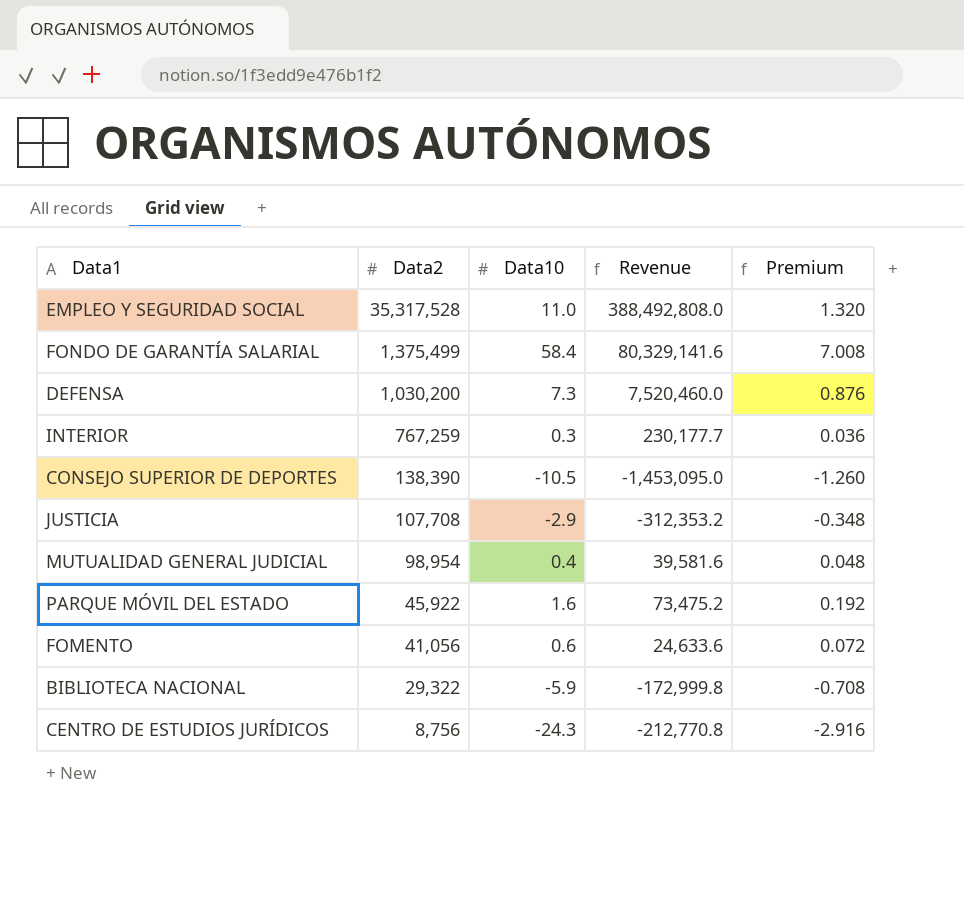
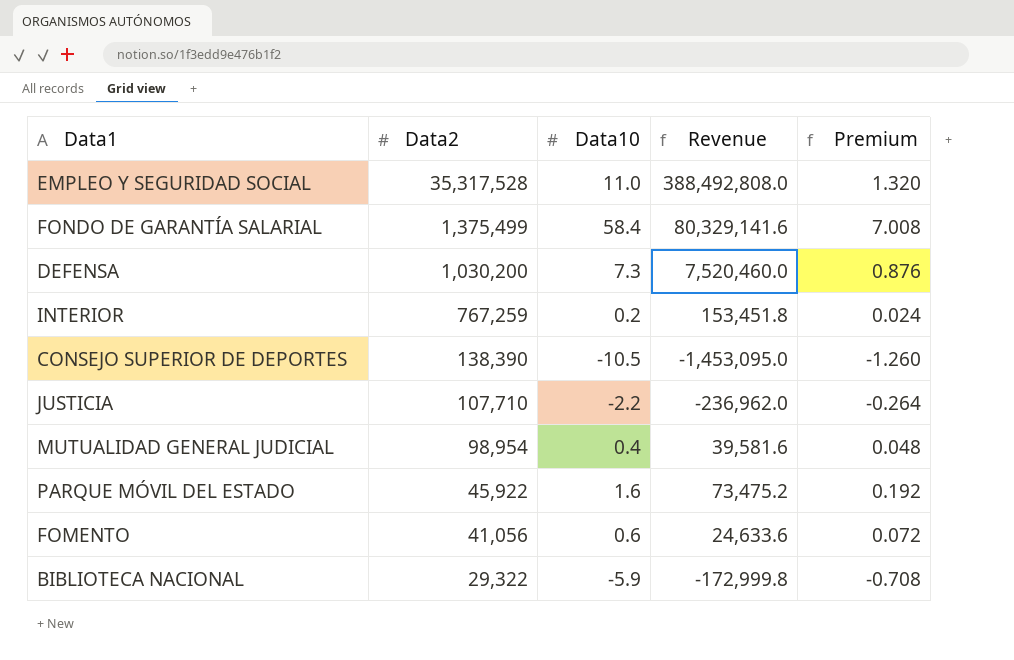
row CENTRO DE ESTUDIOS JURÍDICOS: 8,756 | -24.3 | -212,770.8 | -2.916 -> none
INTERIOR | Data10: 0.3 -> 0.2
INTERIOR | Revenue: 230,177.7 -> 153,451.8
INTERIOR | Premium: 0.036 -> 0.024
JUSTICIA | Data2: 107,708 -> 107,710
JUSTICIA | Data10: -2.9 -> -2.2
JUSTICIA | Revenue: -312,353.2 -> -236,962.0
JUSTICIA | Premium: -0.348 -> -0.264

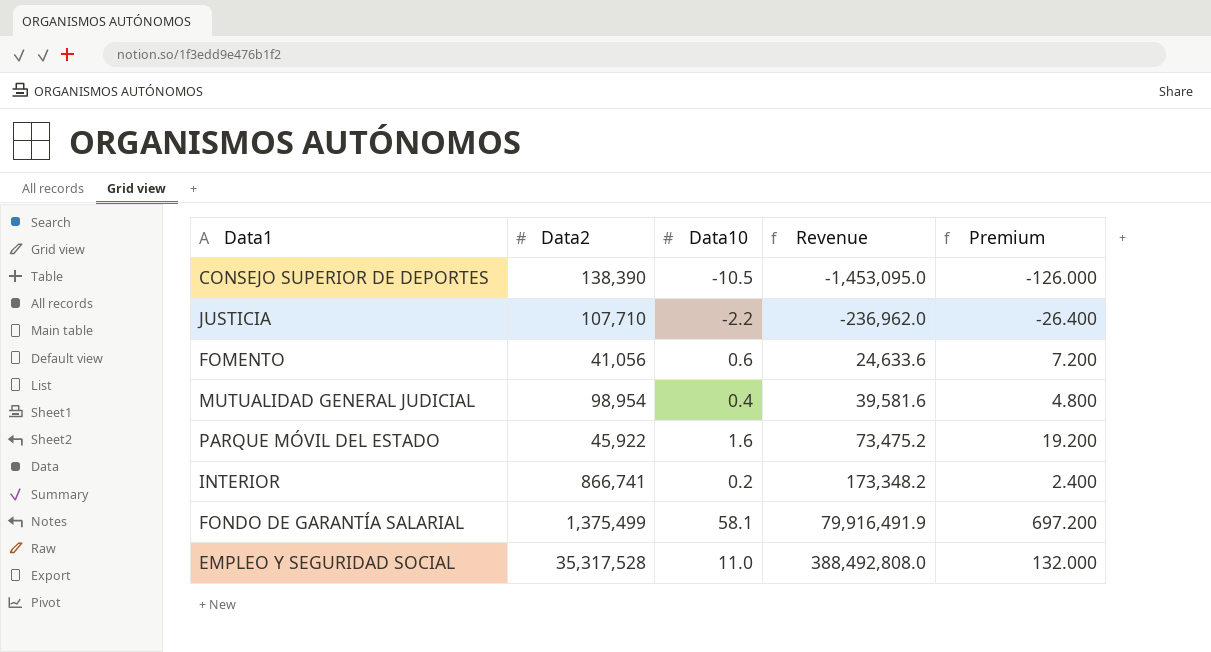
row order: Data2 descending -> Revenue ascending
column Premium | formula: [Data10] * 0.12 -> [Data10] * 12
row DEFENSA: 1,030,200 | 7.3 | 7,520,460.0 | 0.876 -> none
row BIBLIOTECA NACIONAL: 29,322 | -5.9 | -172,999.8 | -0.708 -> none
INTERIOR | Data2: 767,259 -> 866,741
INTERIOR | Revenue: 153,451.8 -> 173,348.2
FONDO DE GARANTÍA SALARIAL | Data10: 58.4 -> 58.1
FONDO DE GARANTÍA SALARIAL | Revenue: 80,329,141.6 -> 79,916,491.9

